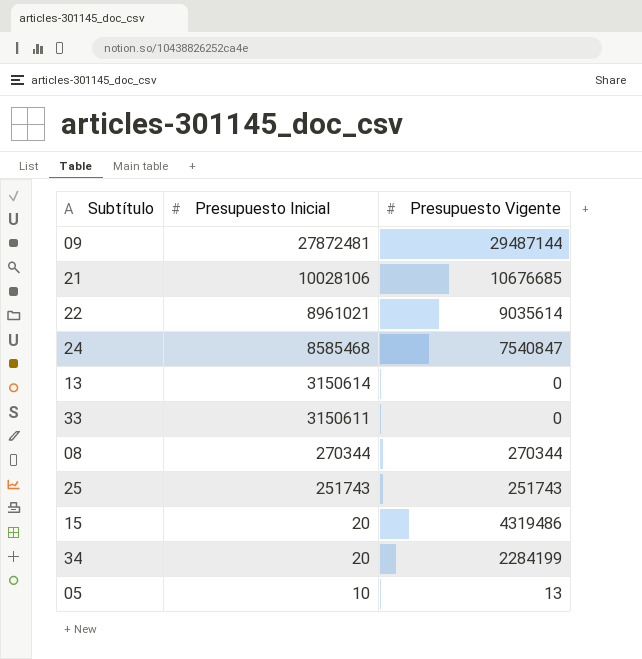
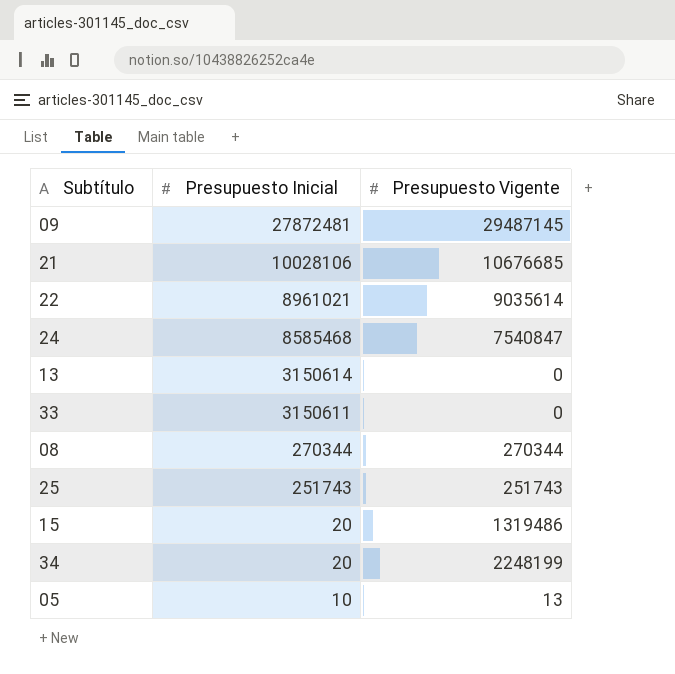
09 | Presupuesto Vigente: 29487144 -> 29487145
15 | Presupuesto Vigente: 4319486 -> 1319486
34 | Presupuesto Vigente: 2284199 -> 2248199

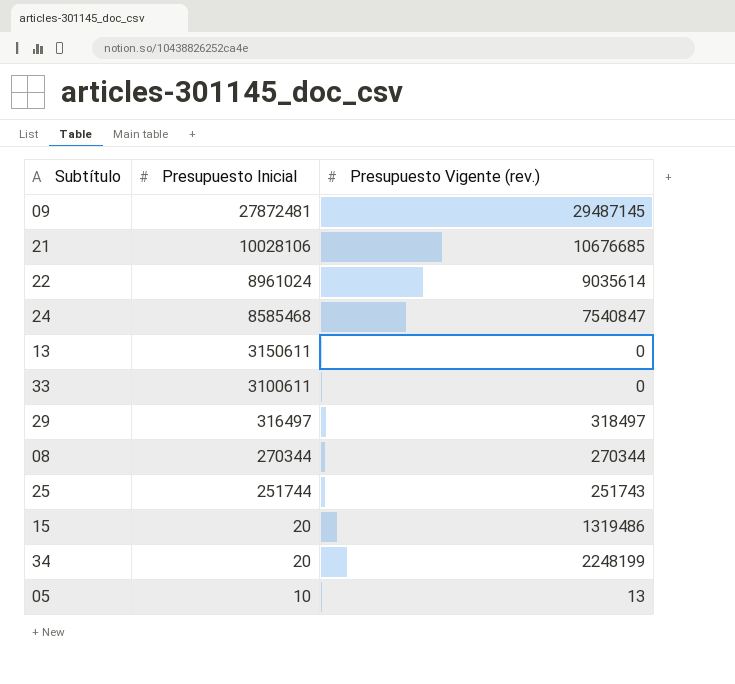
column name: Presupuesto Vigente -> Presupuesto Vigente (rev.)
22 | Presupuesto Inicial: 8961021 -> 8961024
13 | Presupuesto Inicial: 3150614 -> 3150611
33 | Presupuesto Inicial: 3150611 -> 3100611
row 29: none -> 316497 | 318497
25 | Presupuesto Inicial: 251743 -> 251744

